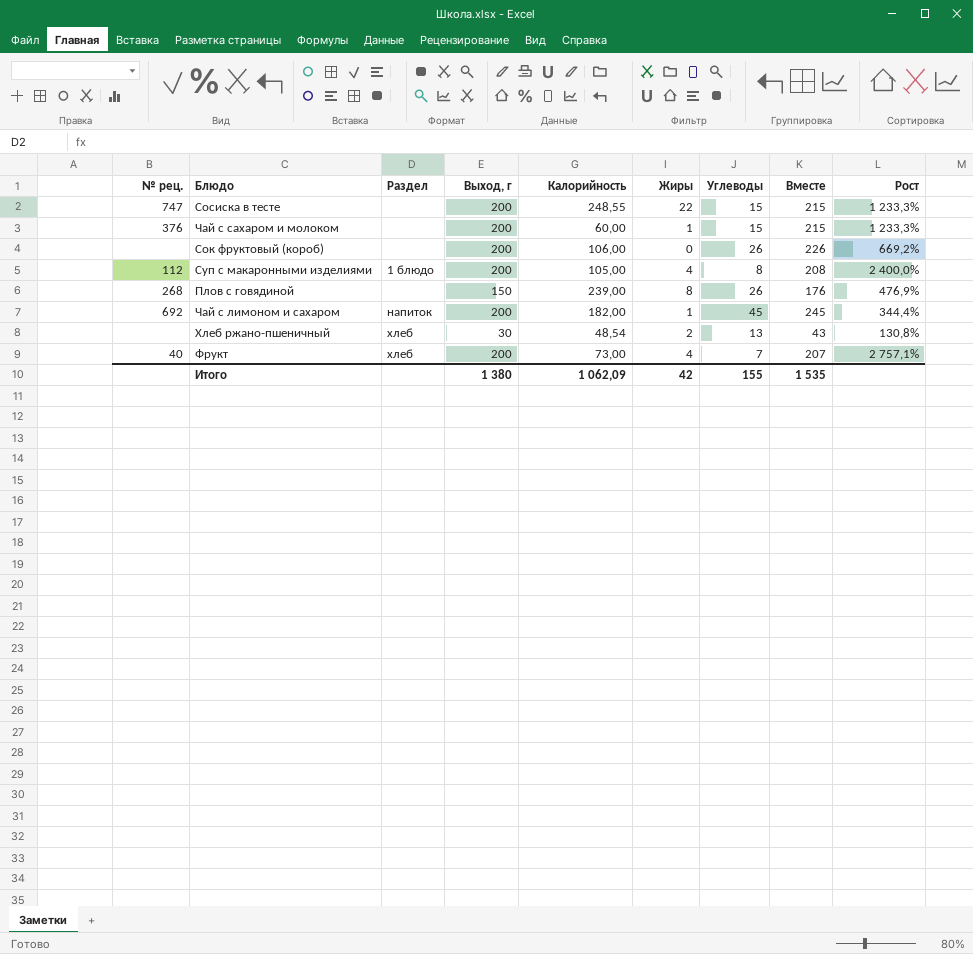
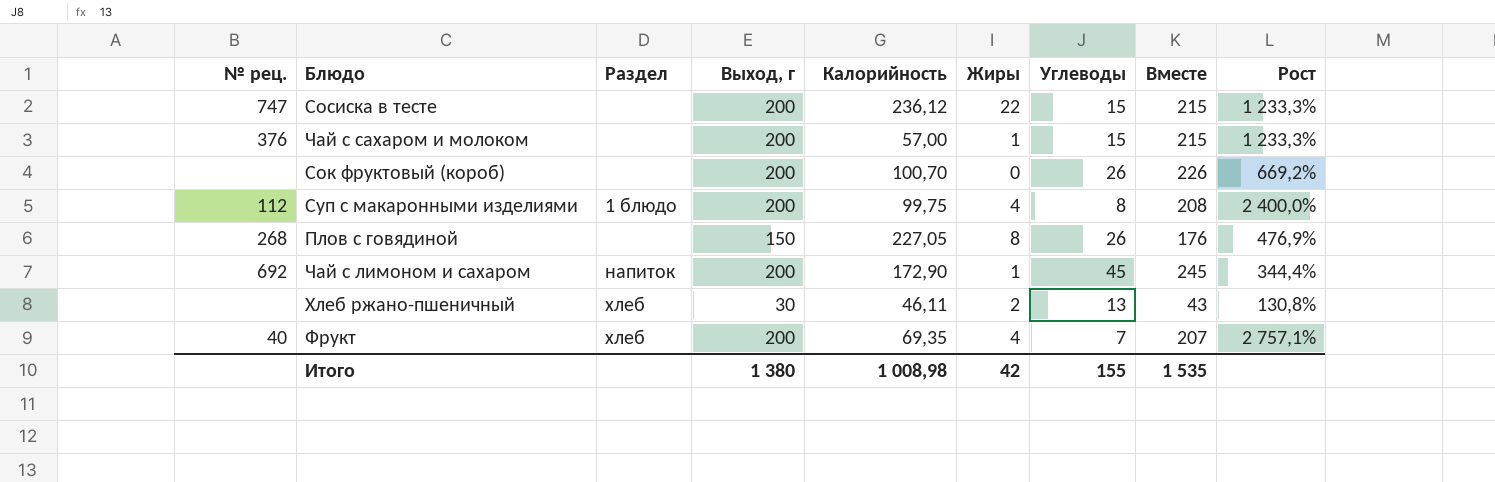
Сосиска в тесте | Калорийность: 248,55 -> 236,12
Чай с сахаром и молоком | Калорийность: 60,00 -> 57,00
Сок фруктовый (короб) | Калорийность: 106,00 -> 100,70
Суп с макаронными изделиями | Калорийность: 105,00 -> 99,75
Плов с говядиной | Калорийность: 239,00 -> 227,05
Чай с лимоном и сахаром | Калорийность: 182,00 -> 172,90
Хлеб ржано-пшеничный | Калорийность: 48,54 -> 46,11
Фрукт | Калорийность: 73,00 -> 69,35
Итого | Калорийность: 1 062,09 -> 1 008,98

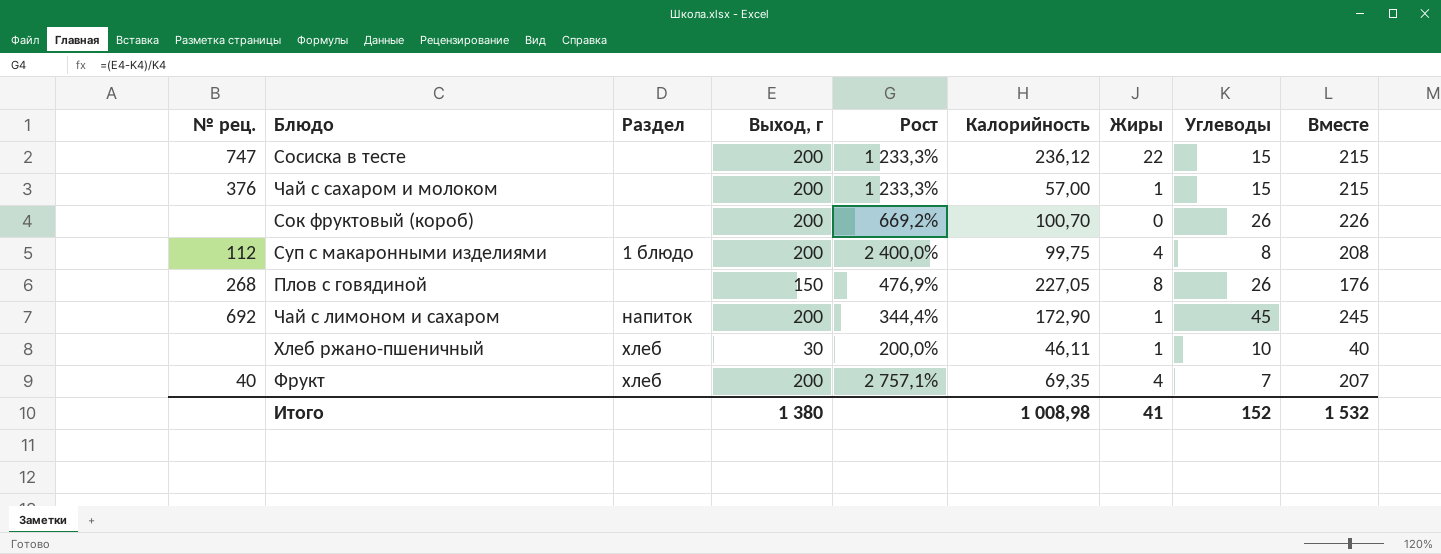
column Рост | position: 9 -> 5
Хлеб ржано-пшеничный | Рост: 130,8% -> 200,0%
Хлеб ржано-пшеничный | Жиры: 2 -> 1
Хлеб ржано-пшеничный | Углеводы: 13 -> 10
Хлеб ржано-пшеничный | Вместе: 43 -> 40
Итого | Жиры: 42 -> 41
Итого | Углеводы: 155 -> 152
Итого | Вместе: 1 535 -> 1 532

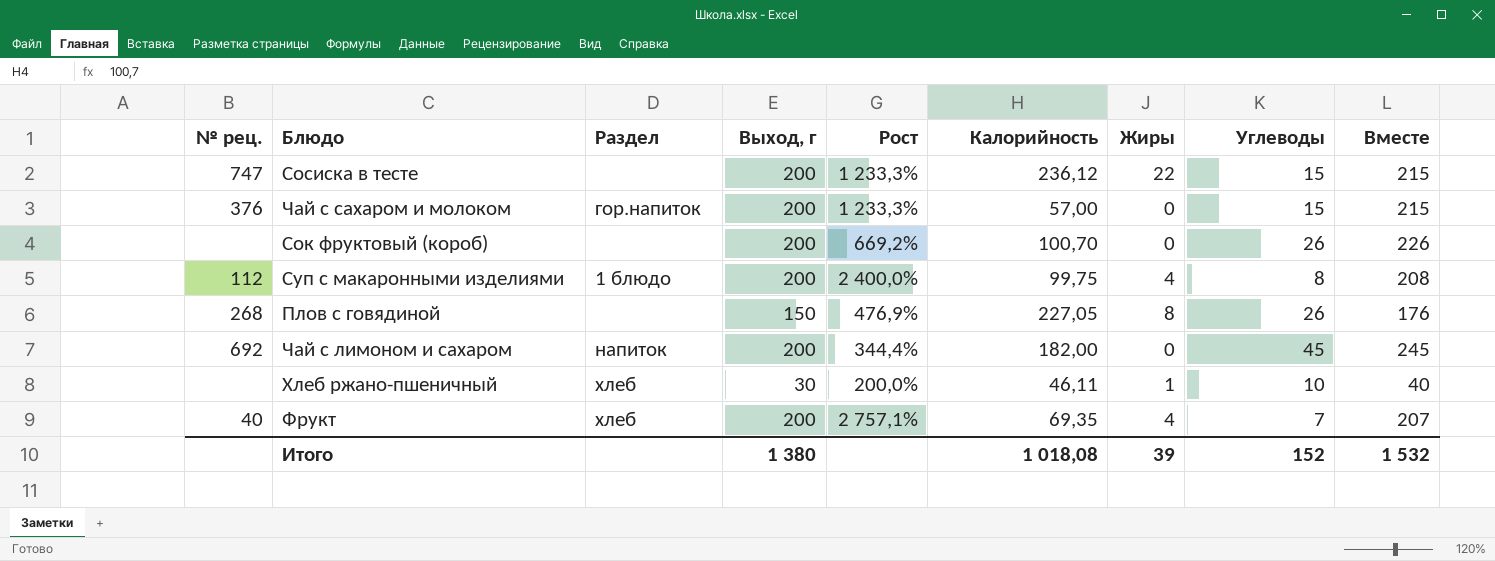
Чай с сахаром и молоком | Раздел: none -> гор.напиток
Чай с сахаром и молоком | Жиры: 1 -> 0
Чай с лимоном и сахаром | Калорийность: 172,90 -> 182,00
Чай с лимоном и сахаром | Жиры: 1 -> 0
Итого | Калорийность: 1 008,98 -> 1 018,08
Итого | Жиры: 41 -> 39

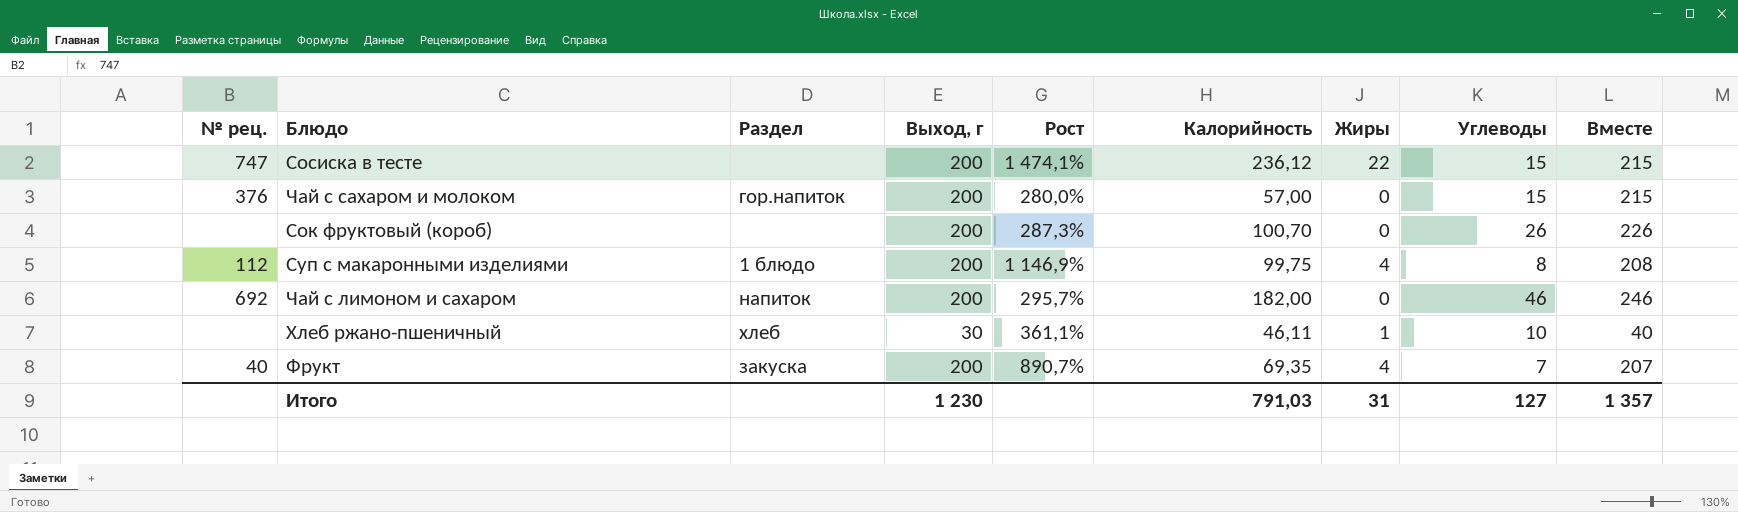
column Рост | formula: ([Выход, г] - [Углеводы]) / [Углеводы] -> ([Калорийность] - [Углеводы]) / [Углеводы]
row Плов с говядиной: 268 | none | 150 | 476,9% | 227,05 | 8 | 26 | 176 -> none
Чай с лимоном и сахаром | Углеводы: 45 -> 46
Чай с лимоном и сахаром | Вместе: 245 -> 246
Фрукт | Раздел: хлеб -> закуска
Итого | Выход, г: 1 380 -> 1 230
Итого | Калорийность: 1 018,08 -> 791,03
Итого | Жиры: 39 -> 31
Итого | Углеводы: 152 -> 127
Итого | Вместе: 1 532 -> 1 357

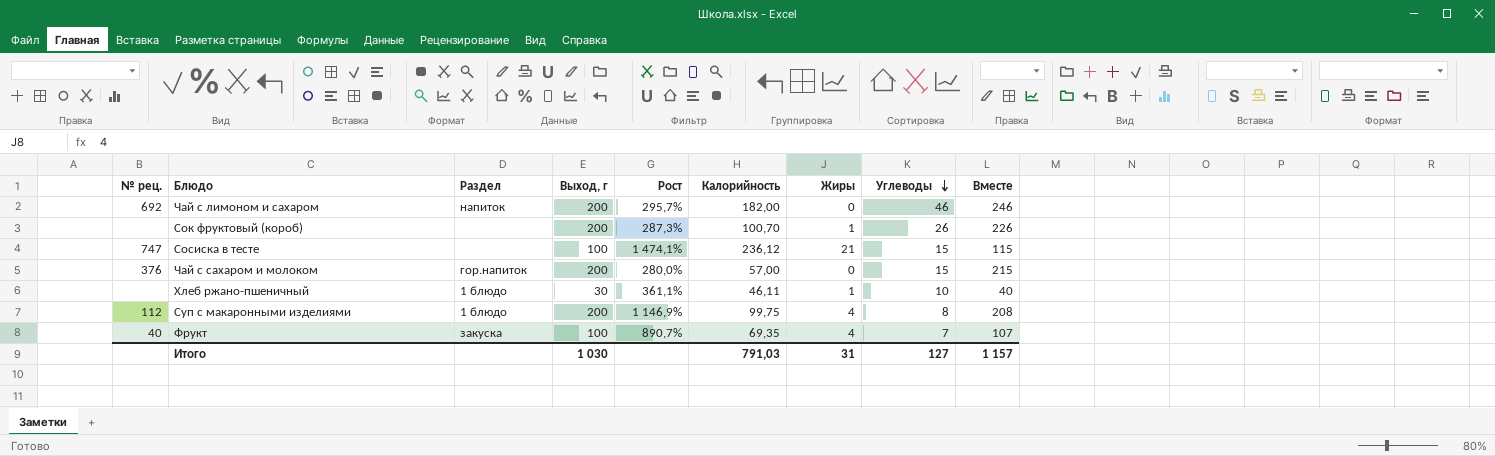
row order: none -> Углеводы descending
Сок фруктовый (короб) | Жиры: 0 -> 1
Сосиска в тесте | Выход, г: 200 -> 100
Сосиска в тесте | Жиры: 22 -> 21
Сосиска в тесте | Вместе: 215 -> 115
Хлеб ржано-пшеничный | Раздел: хлеб -> 1 блюдо
Фрукт | Выход, г: 200 -> 100
Фрукт | Вместе: 207 -> 107
Итого | Выход, г: 1 230 -> 1 030
Итого | Вместе: 1 357 -> 1 157

